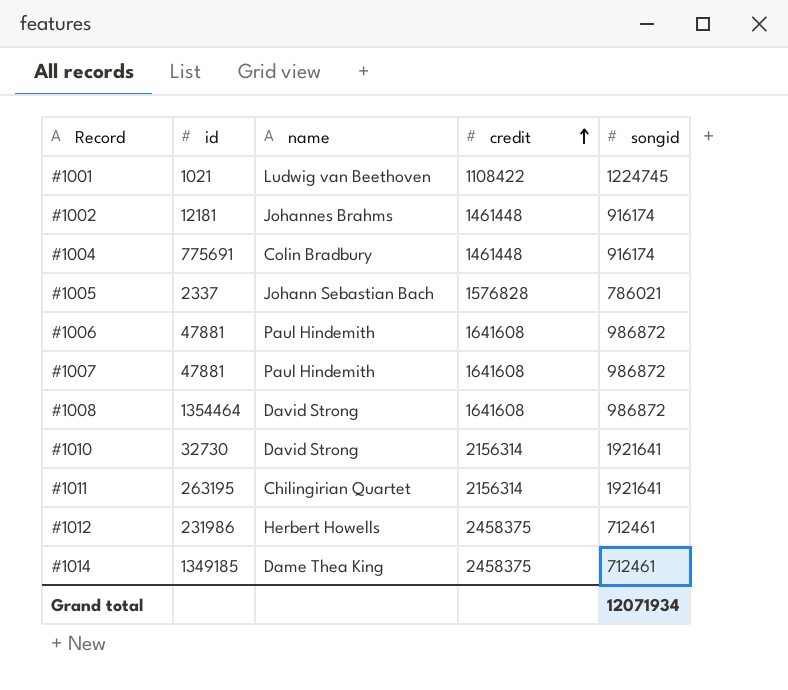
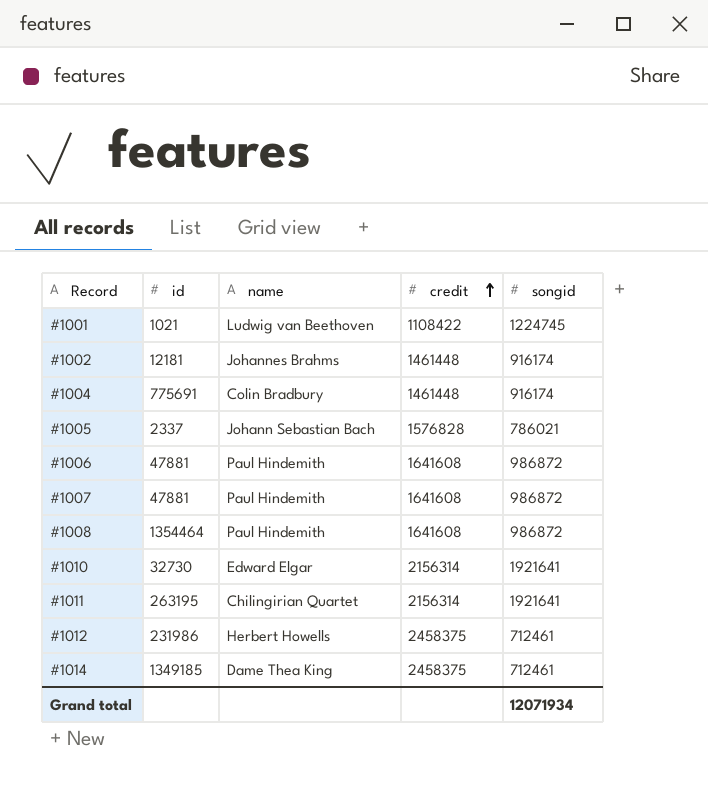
#1008 | name: David Strong -> Paul Hindemith
#1010 | name: David Strong -> Edward Elgar

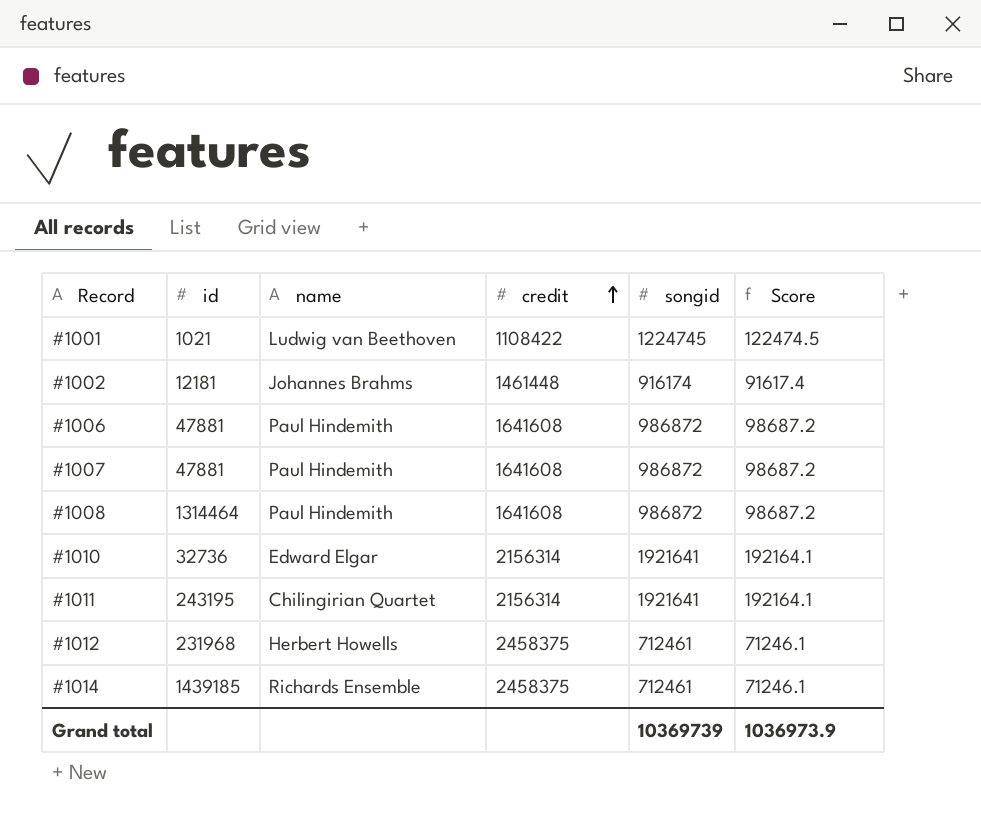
column Score | formula: none -> [songid] * 0.1
row #1004: 775691 | Colin Bradbury | 1461448 | 916174 -> none
row #1005: 2337 | Johann Sebastian Bach | 1576828 | 786021 -> none
#1008 | id: 1354464 -> 1314464
#1010 | id: 32730 -> 32736
#1011 | id: 263195 -> 243195
#1012 | id: 231986 -> 231968
#1014 | id: 1349185 -> 1439185
#1014 | name: Dame Thea King -> Richards Ensemble
Grand total | songid: 12071934 -> 10369739

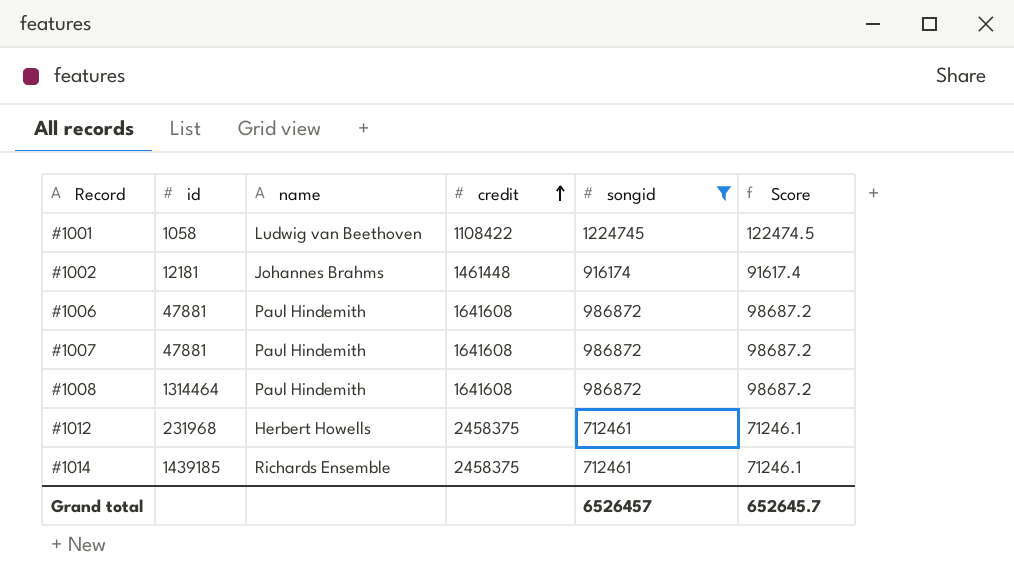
filter: none -> songid != 1921641
#1001 | id: 1021 -> 1058
Grand total | songid: 10369739 -> 6526457
Grand total | Score: 1036973.9 -> 652645.7

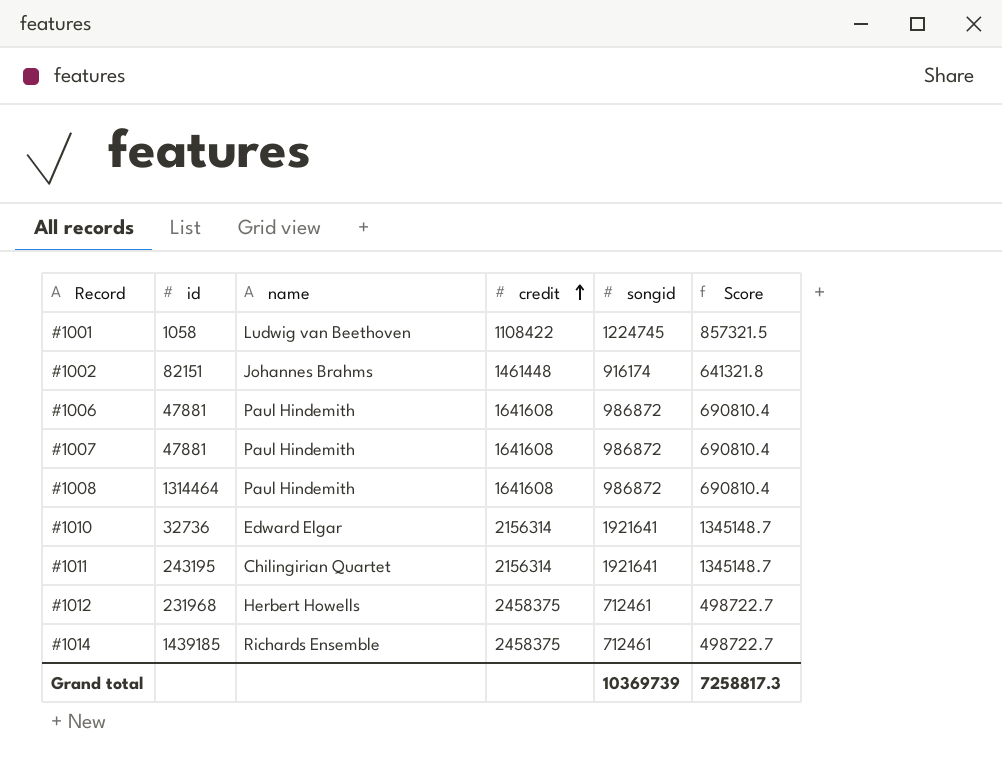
filter: songid != 1921641 -> none
column Score | formula: [songid] * 0.1 -> [songid] * 0.7
#1002 | id: 12181 -> 82151
Grand total | songid: 6526457 -> 10369739
Grand total | Score: 652645.7 -> 7258817.3

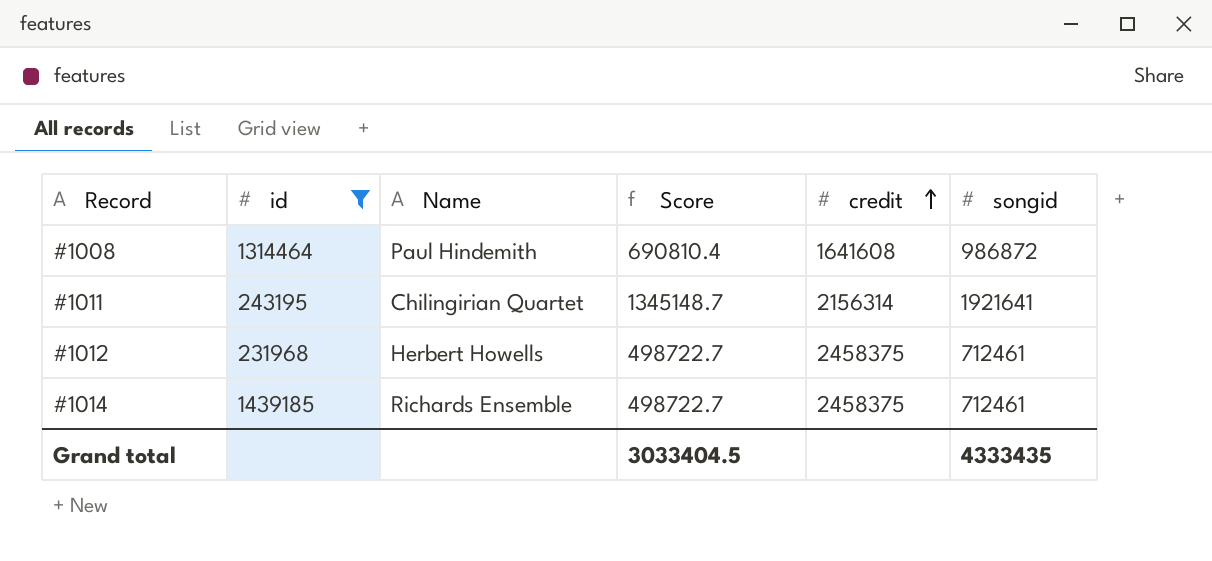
filter: none -> id >= 231968
column name: name -> Name
column Score | position: 6 -> 4
Grand total | Score: 7258817.3 -> 3033404.5
Grand total | songid: 10369739 -> 4333435

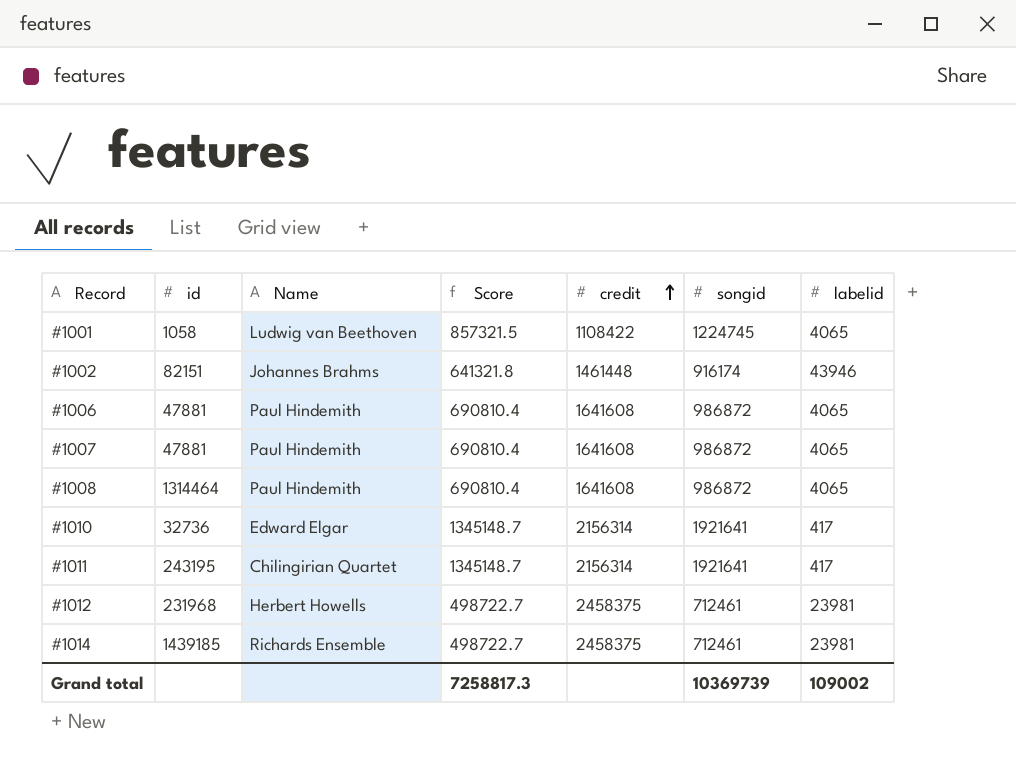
filter: id >= 231968 -> none
column labelid | position: none -> 7
Grand total | Score: 3033404.5 -> 7258817.3
Grand total | songid: 4333435 -> 10369739

